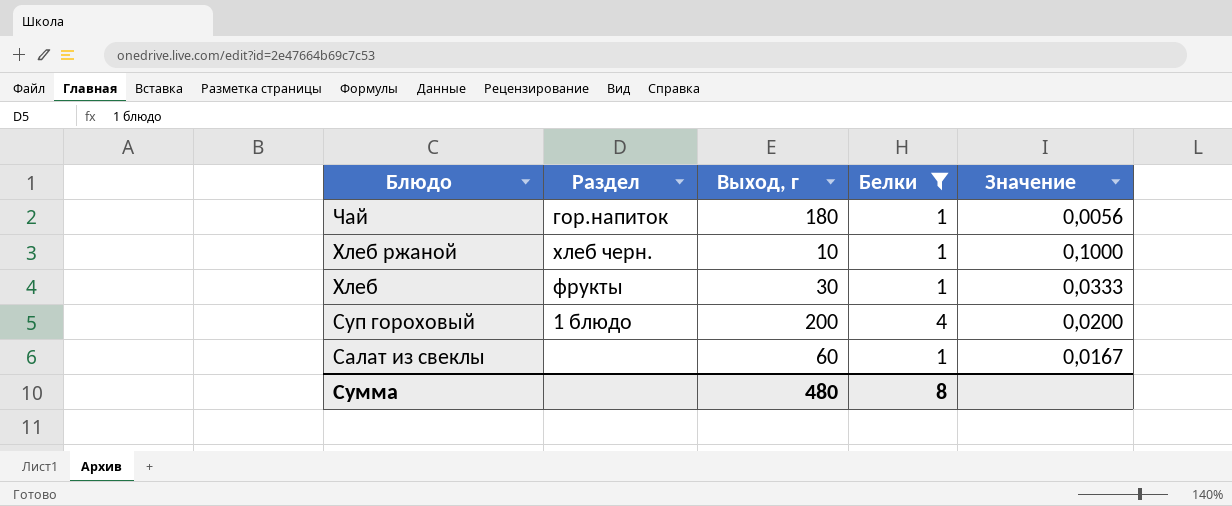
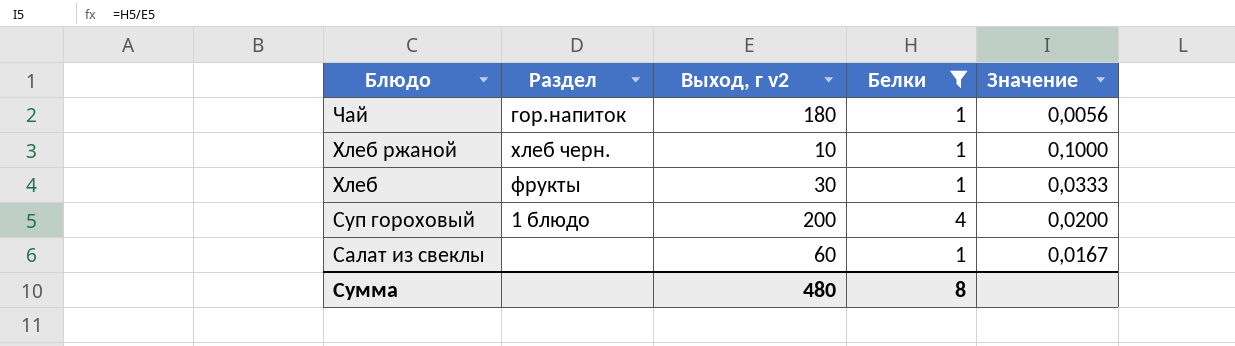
column name: Выход, г -> Выход, г v2

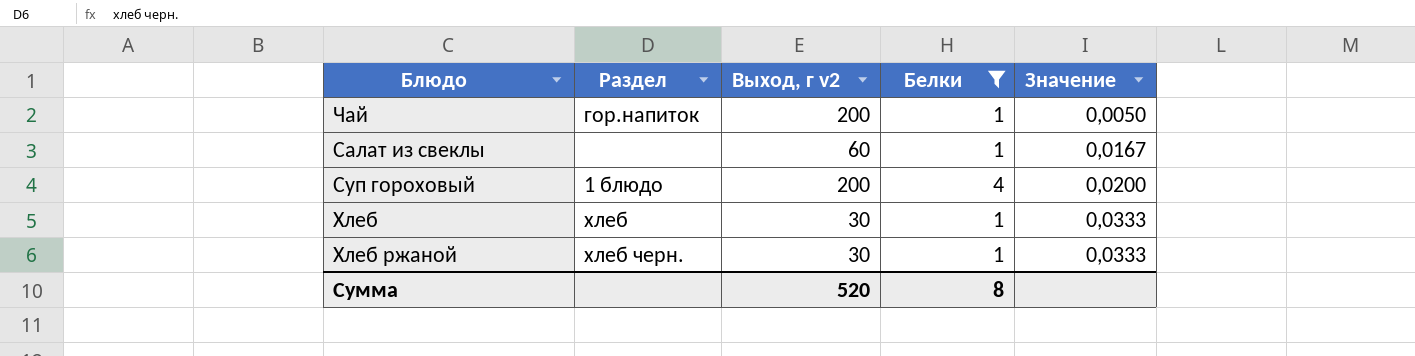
row order: Блюдо descending -> Значение ascending
Чай | Выход, г v2: 180 -> 200
Чай | Значение: 0,0056 -> 0,0050
Хлеб | Раздел: фрукты -> хлеб
Хлеб ржаной | Выход, г v2: 10 -> 30
Хлеб ржаной | Значение: 0,1000 -> 0,0333
Сумма | Выход, г v2: 480 -> 520

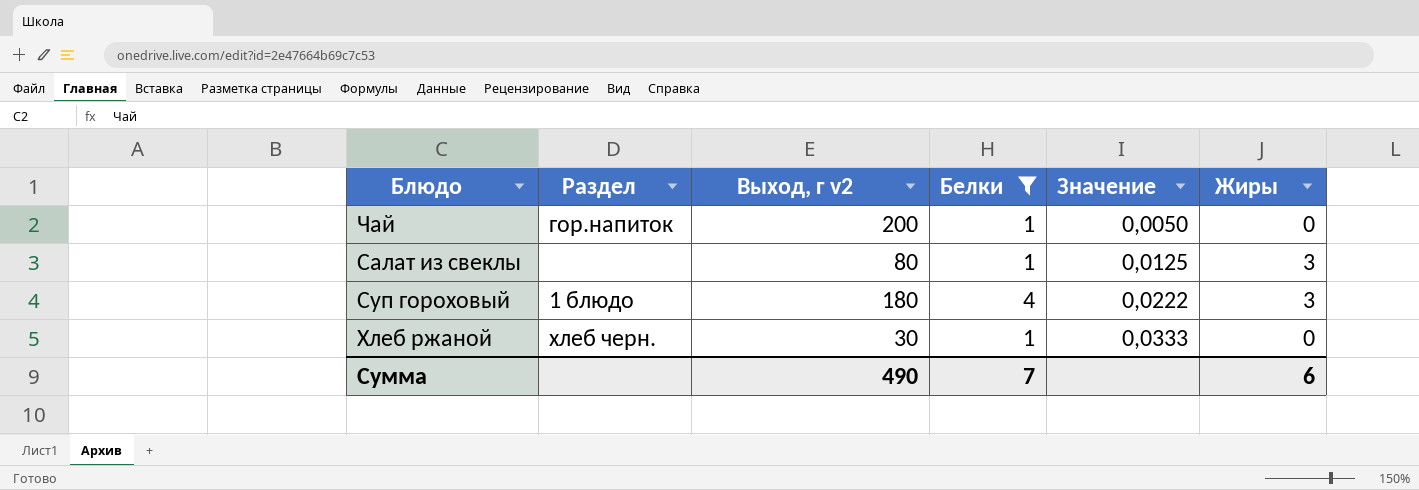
column Жиры | position: none -> 6
row Хлеб: хлеб | 30 | 1 | 0,0333 -> none
Салат из свеклы | Выход, г v2: 60 -> 80
Салат из свеклы | Значение: 0,0167 -> 0,0125
Суп гороховый | Выход, г v2: 200 -> 180
Суп гороховый | Значение: 0,0200 -> 0,0222
Сумма | Выход, г v2: 520 -> 490
Сумма | Белки: 8 -> 7

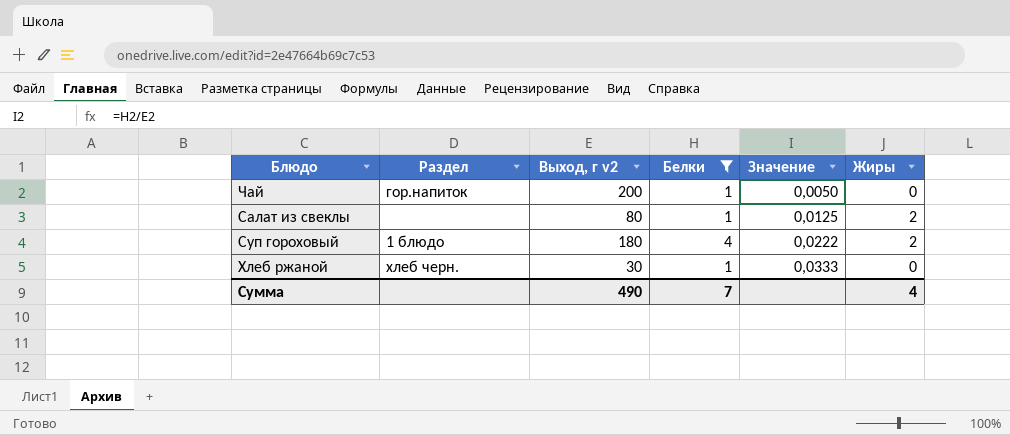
Салат из свеклы | Жиры: 3 -> 2
Суп гороховый | Жиры: 3 -> 2
Сумма | Жиры: 6 -> 4

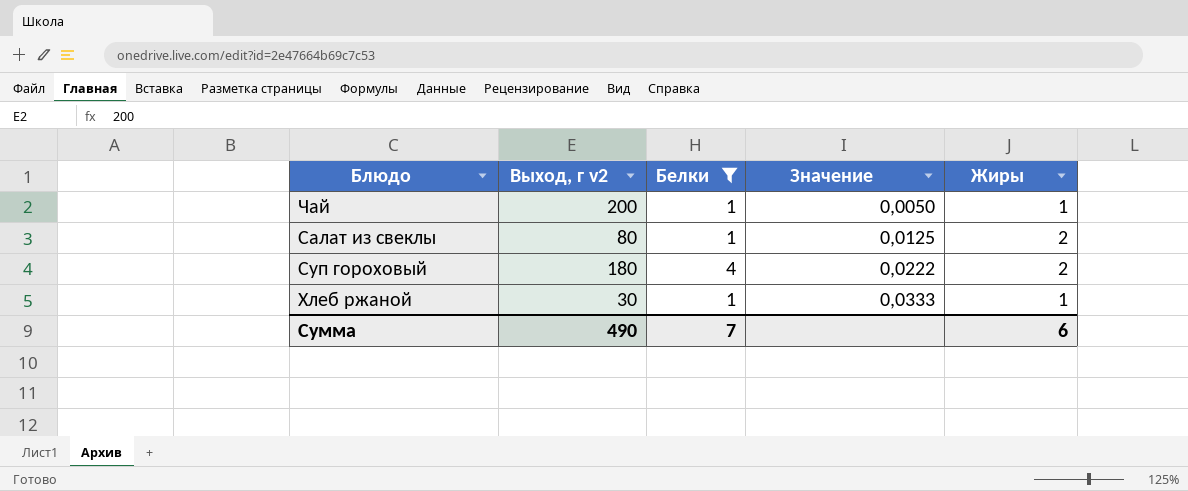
column Раздел | position: 2 -> none
Чай | Жиры: 0 -> 1
Хлеб ржаной | Жиры: 0 -> 1
Сумма | Жиры: 4 -> 6

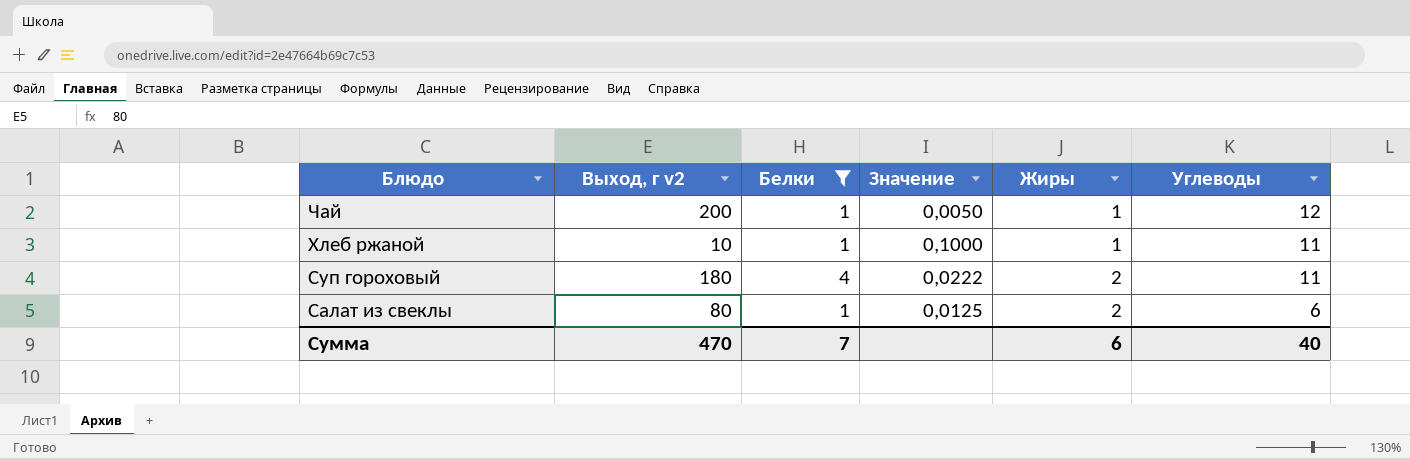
row order: Значение ascending -> Блюдо descending
column Углеводы | position: none -> 6
Хлеб ржаной | Выход, г v2: 30 -> 10
Хлеб ржаной | Значение: 0,0333 -> 0,1000
Сумма | Выход, г v2: 490 -> 470

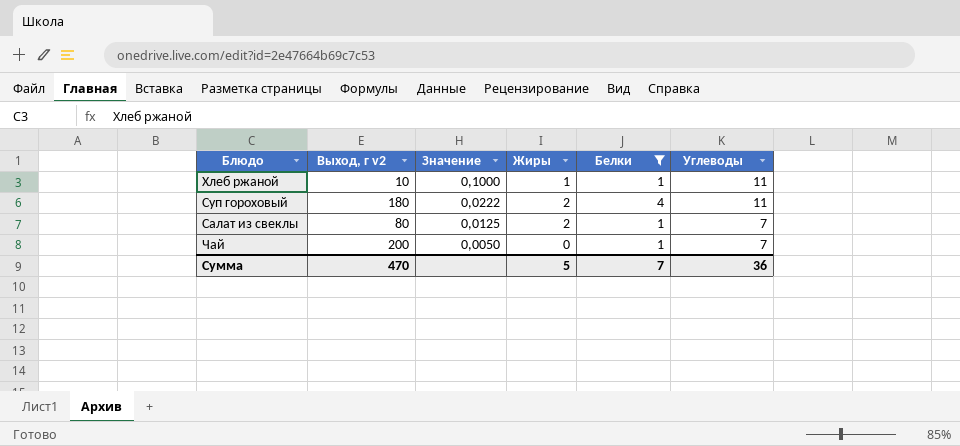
row order: Блюдо descending -> Значение descending
column Белки | position: 3 -> 5
Салат из свеклы | Углеводы: 6 -> 7
Чай | Жиры: 1 -> 0
Чай | Углеводы: 12 -> 7
Сумма | Жиры: 6 -> 5
Сумма | Углеводы: 40 -> 36

